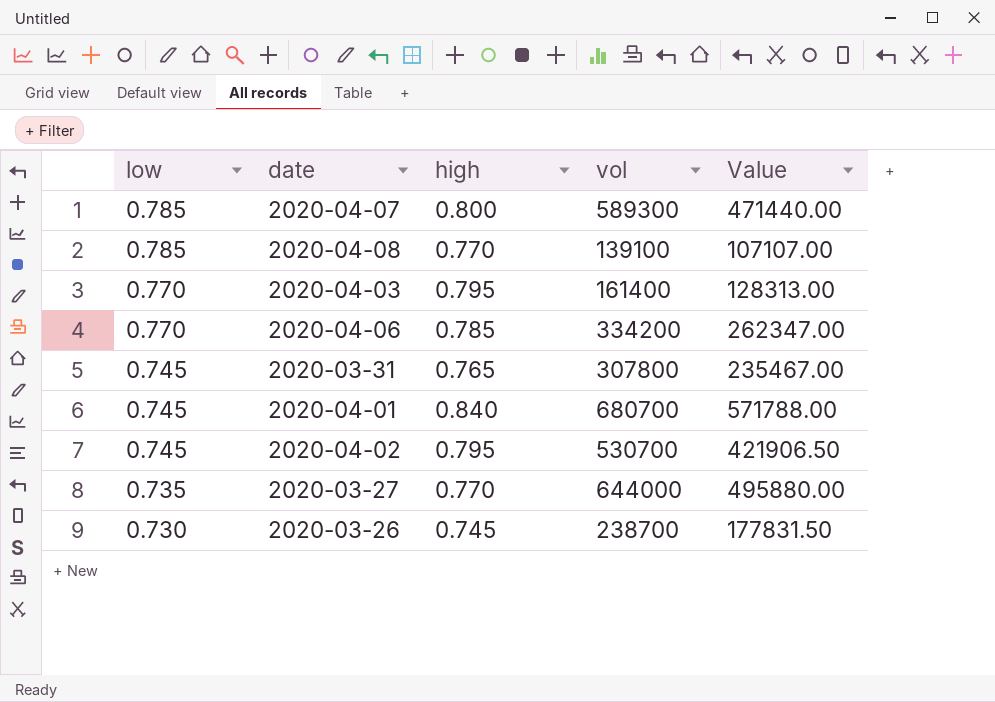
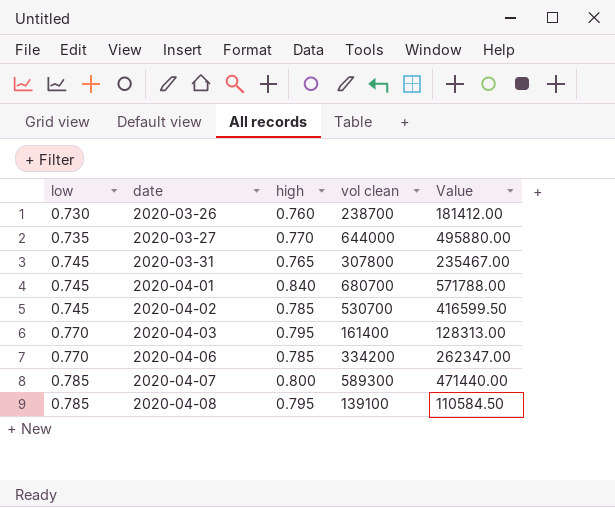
row order: low descending -> low ascending
column name: vol -> vol clean
2020-03-26 | high: 0.745 -> 0.760
2020-03-26 | Value: 177831.50 -> 181412.00
2020-04-02 | high: 0.795 -> 0.785
2020-04-02 | Value: 421906.50 -> 416599.50
2020-04-08 | high: 0.770 -> 0.795
2020-04-08 | Value: 107107.00 -> 110584.50

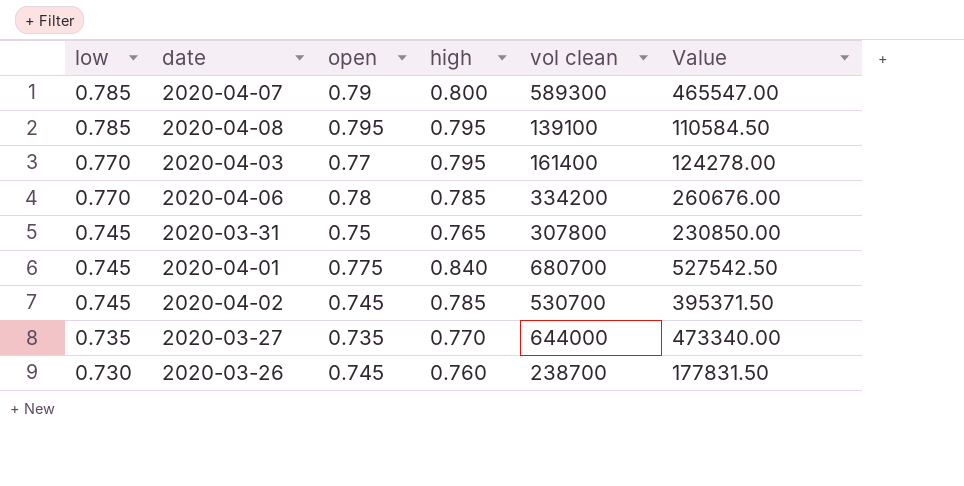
row order: low ascending -> low descending
column open | position: none -> 3
column Value | formula: [high] * [vol clean] -> [open] * [vol clean]

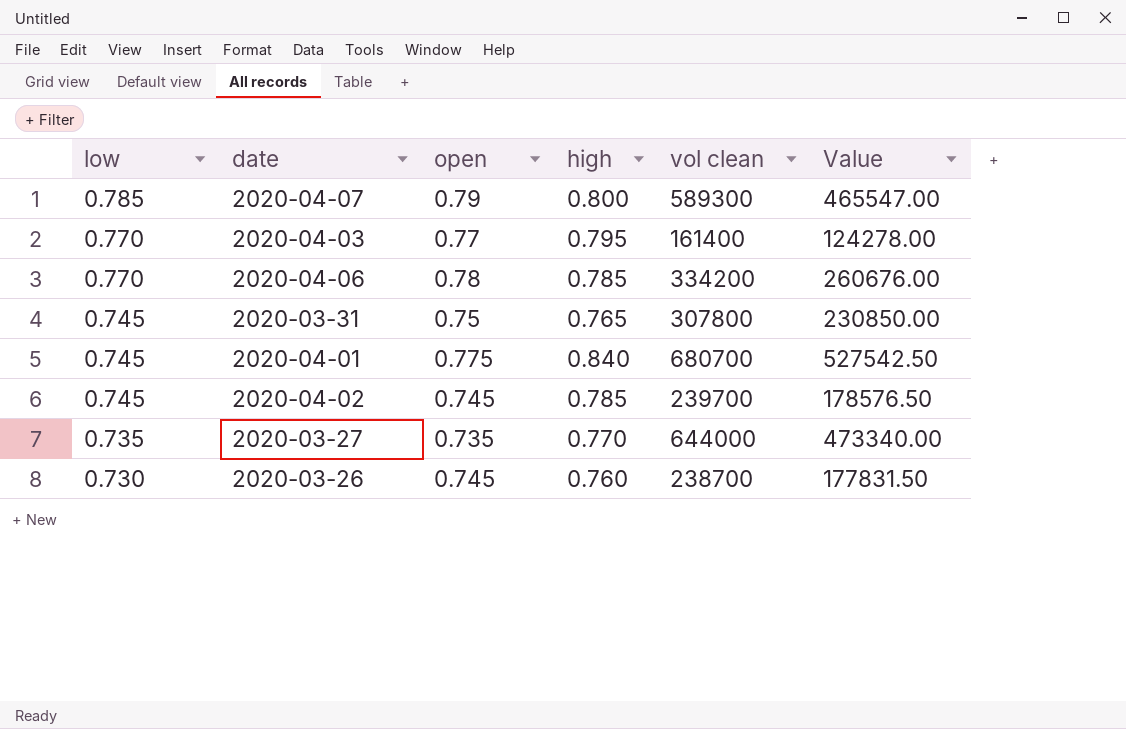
row 2020-04-08: 0.785 | 0.795 | 0.795 | 139100 | 110584.50 -> none
2020-04-02 | vol clean: 530700 -> 239700
2020-04-02 | Value: 395371.50 -> 178576.50

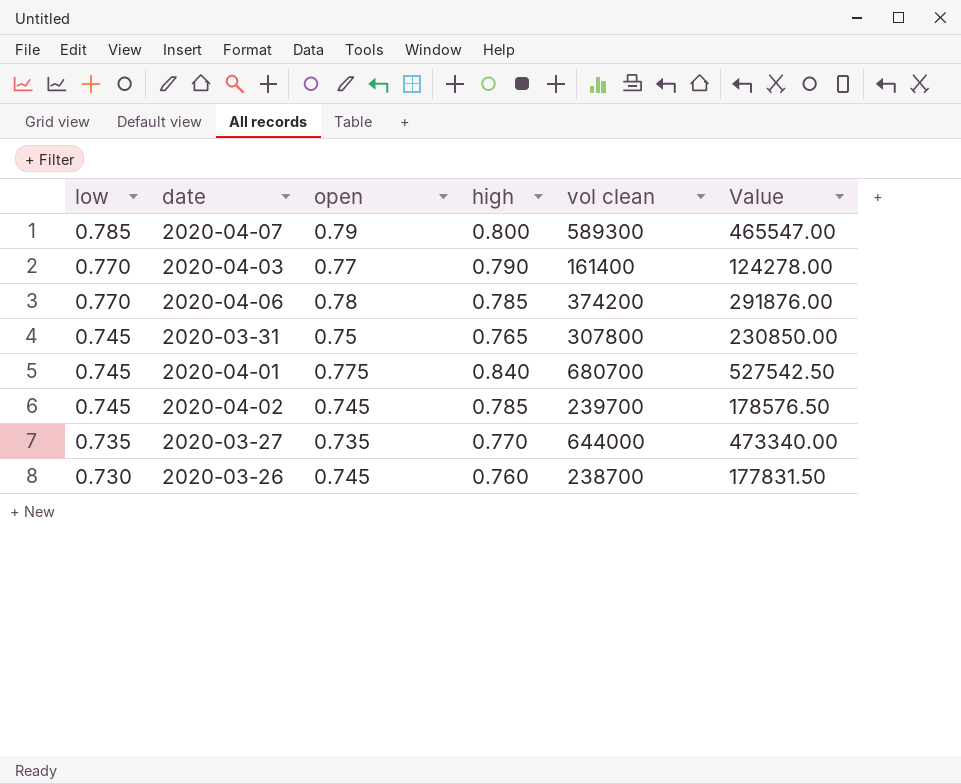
2020-04-03 | high: 0.795 -> 0.790
2020-04-06 | vol clean: 334200 -> 374200
2020-04-06 | Value: 260676.00 -> 291876.00

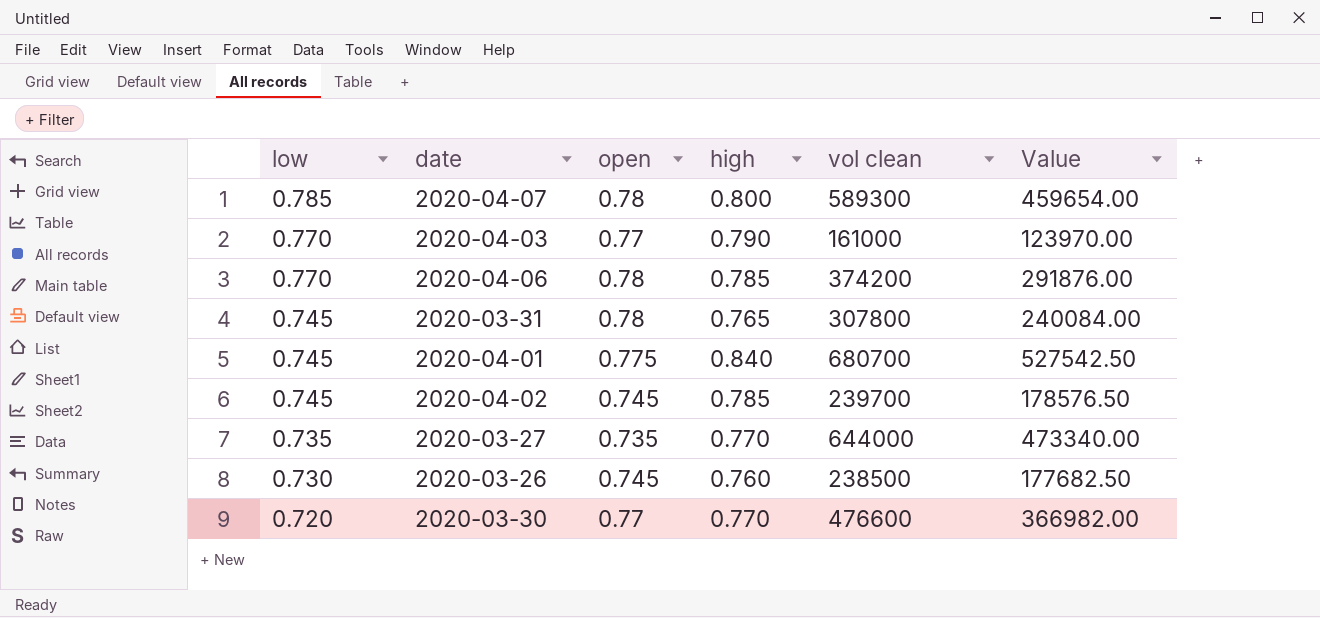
2020-04-07 | open: 0.79 -> 0.78
2020-04-07 | Value: 465547.00 -> 459654.00
2020-04-03 | vol clean: 161400 -> 161000
2020-04-03 | Value: 124278.00 -> 123970.00
2020-03-31 | open: 0.75 -> 0.78
2020-03-31 | Value: 230850.00 -> 240084.00
2020-03-26 | vol clean: 238700 -> 238500
2020-03-26 | Value: 177831.50 -> 177682.50
row 2020-03-30: none -> 0.720 | 0.77 | 0.770 | 476600 | 366982.00

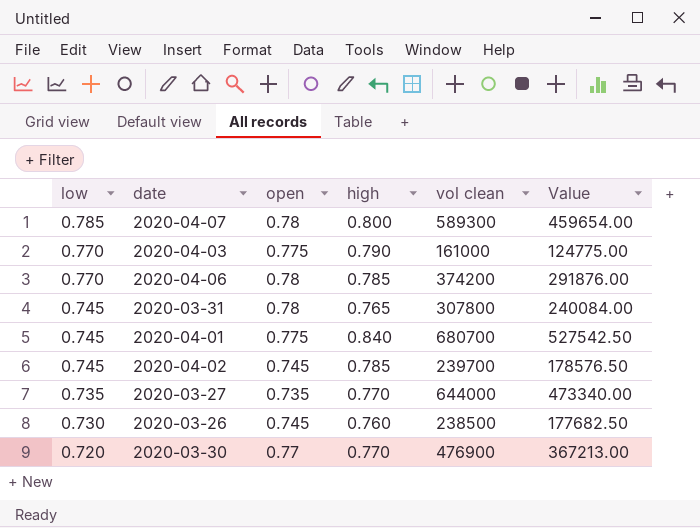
2020-04-03 | open: 0.77 -> 0.775
2020-04-03 | Value: 123970.00 -> 124775.00
2020-03-30 | vol clean: 476600 -> 476900
2020-03-30 | Value: 366982.00 -> 367213.00

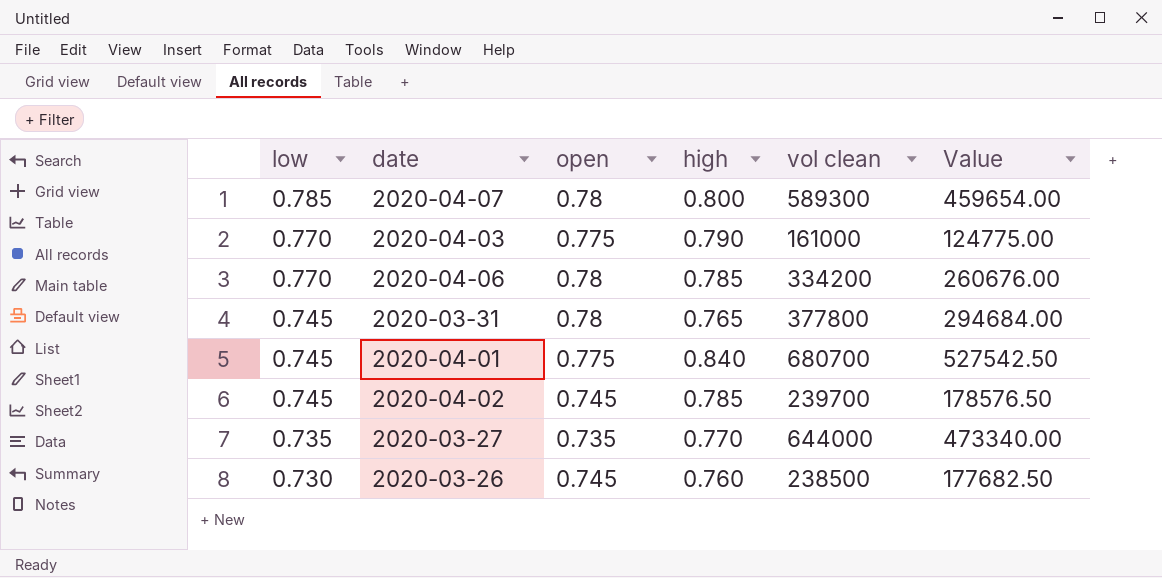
row 2020-03-30: 0.720 | 0.77 | 0.770 | 476900 | 367213.00 -> none
2020-04-06 | vol clean: 374200 -> 334200
2020-04-06 | Value: 291876.00 -> 260676.00
2020-03-31 | vol clean: 307800 -> 377800
2020-03-31 | Value: 240084.00 -> 294684.00

